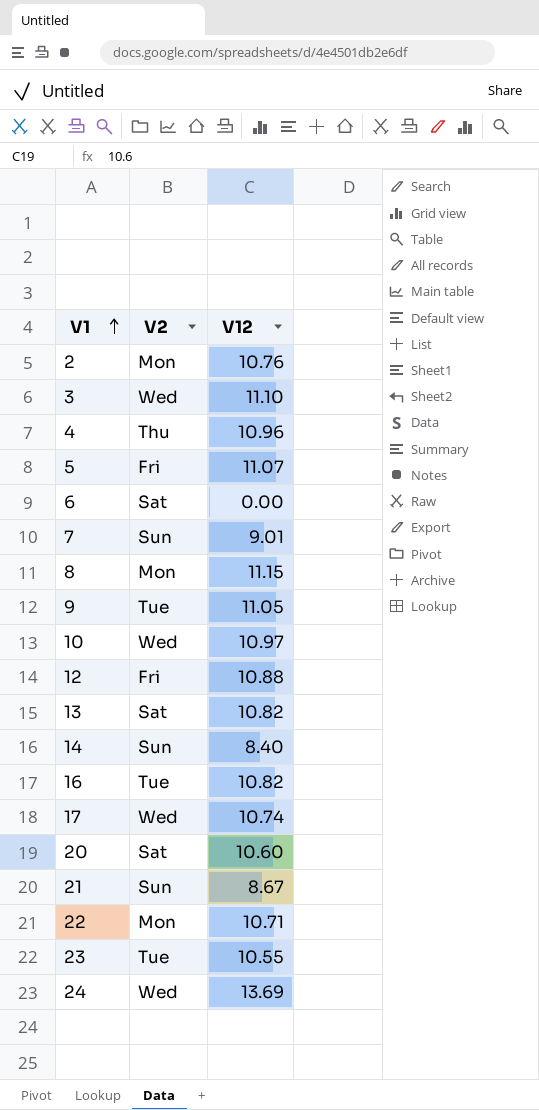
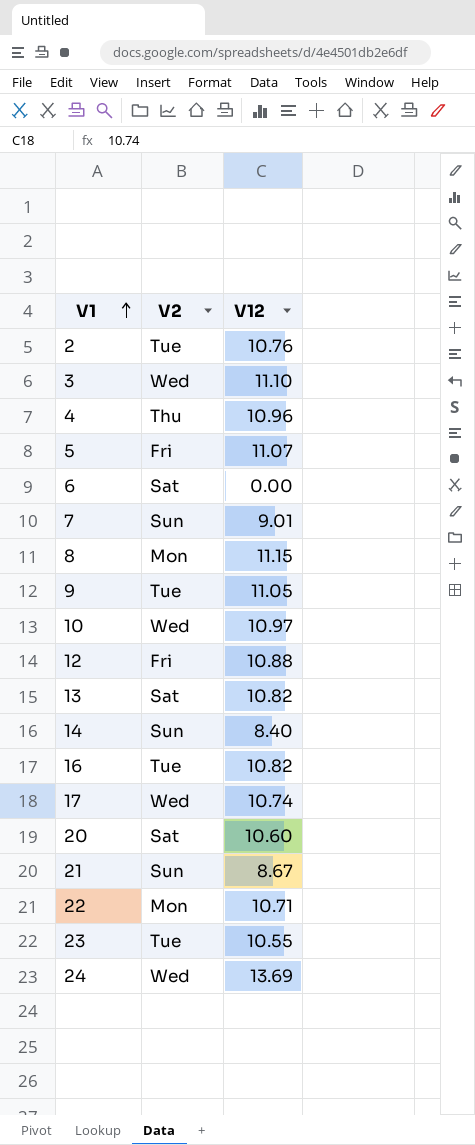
2 | V2: Mon -> Tue

